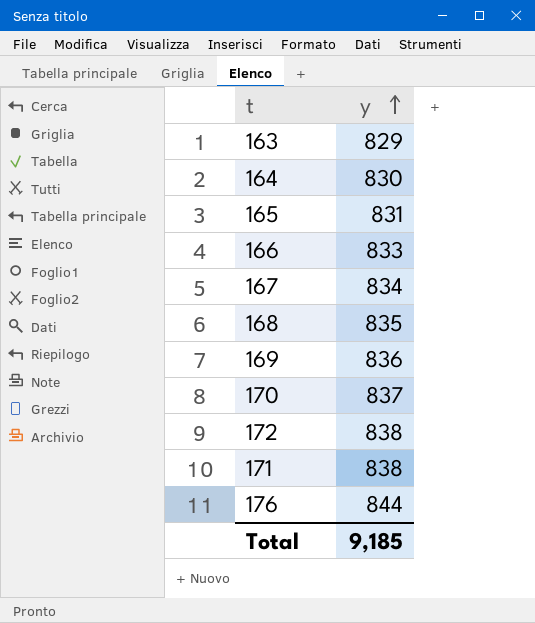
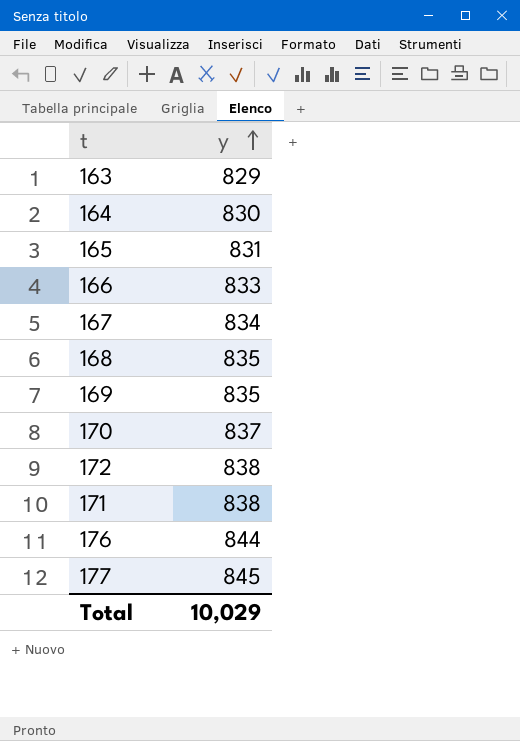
169 | y: 836 -> 835
row 177: none -> 845
Total | y: 9,185 -> 10,029

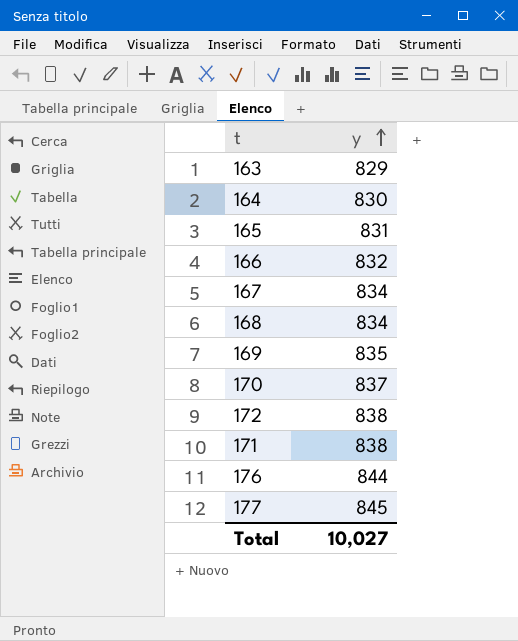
166 | y: 833 -> 832
168 | y: 835 -> 834
Total | y: 10,029 -> 10,027

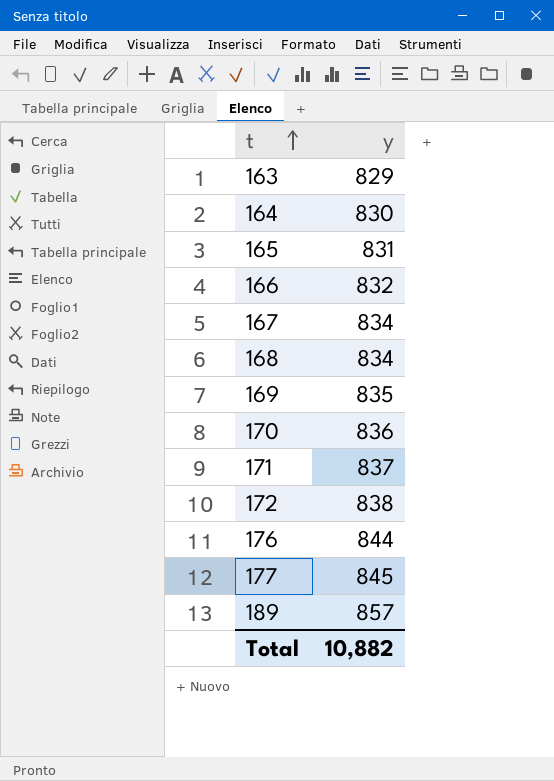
row order: y ascending -> t ascending
170 | y: 837 -> 836
171 | y: 838 -> 837
row 189: none -> 857
Total | y: 10,027 -> 10,882

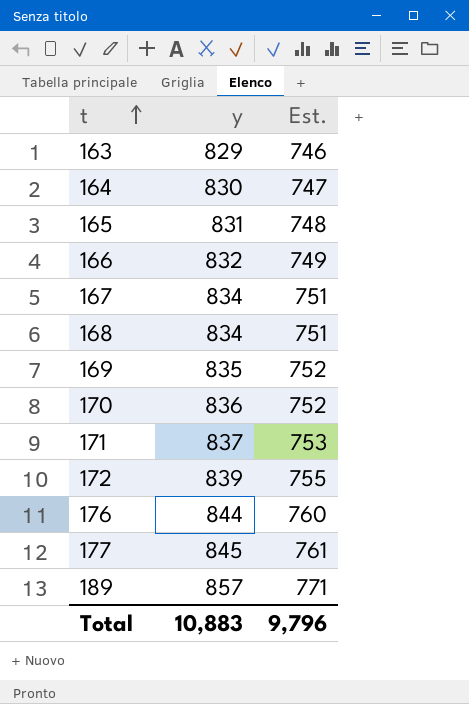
column Est. | formula: none -> [y] * 0.9
172 | y: 838 -> 839
Total | y: 10,882 -> 10,883

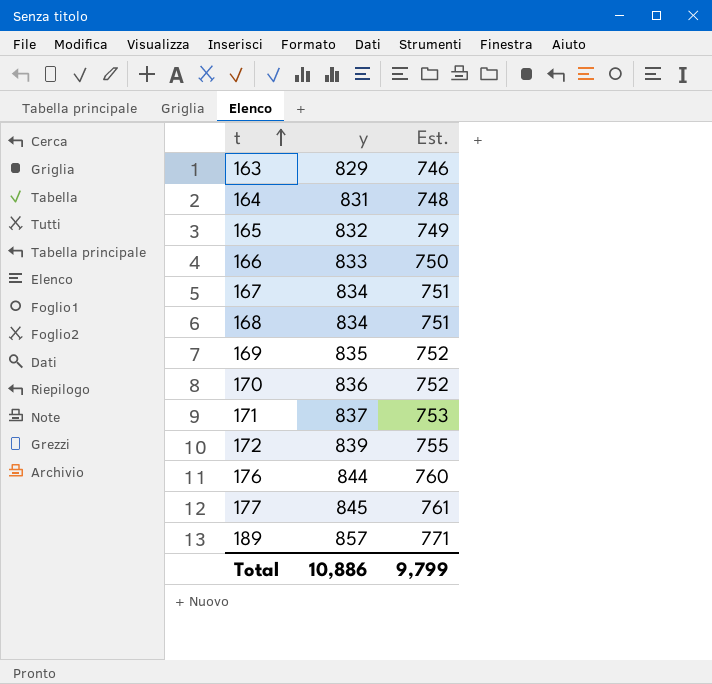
164 | y: 830 -> 831
164 | Est.: 747 -> 748
165 | y: 831 -> 832
165 | Est.: 748 -> 749
166 | y: 832 -> 833
166 | Est.: 749 -> 750
Total | y: 10,883 -> 10,886
Total | Est.: 9,796 -> 9,799

